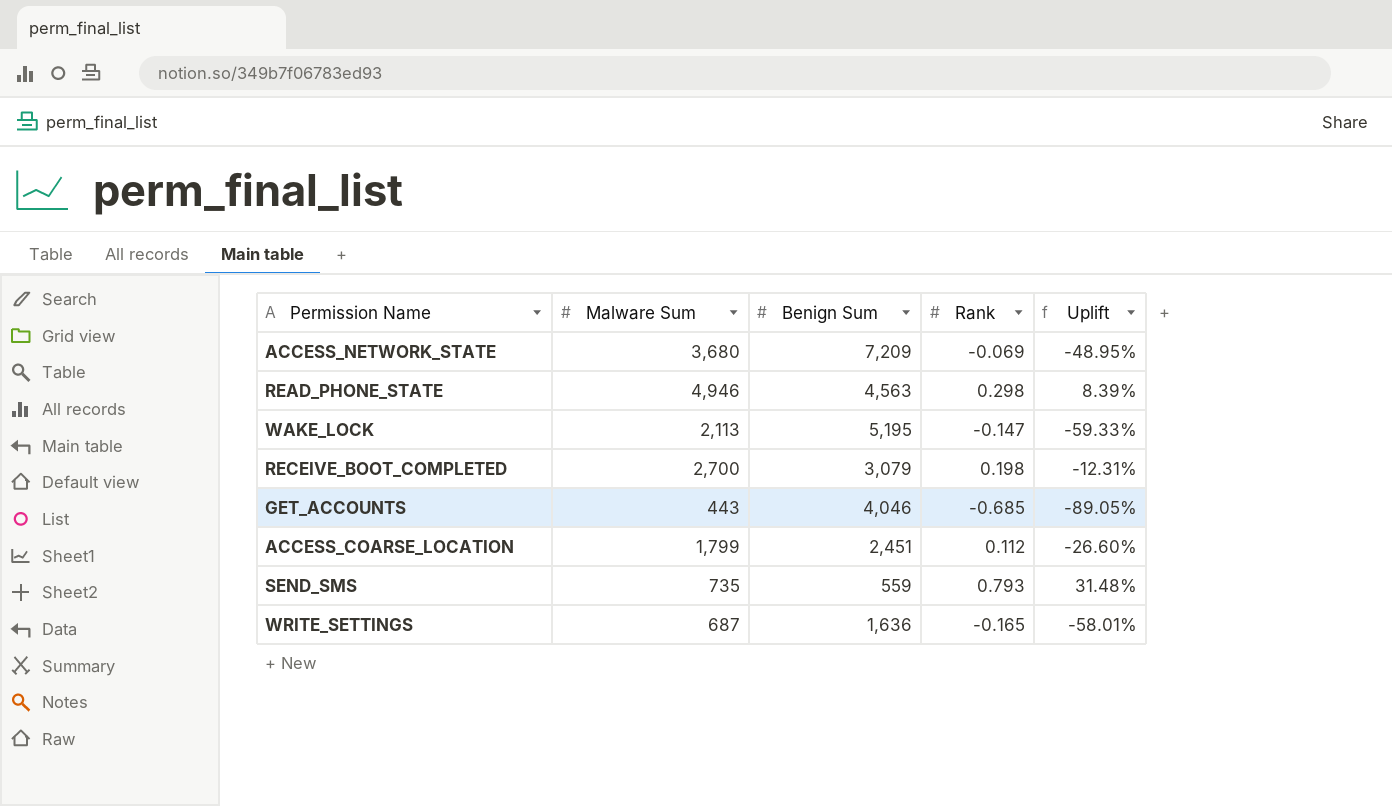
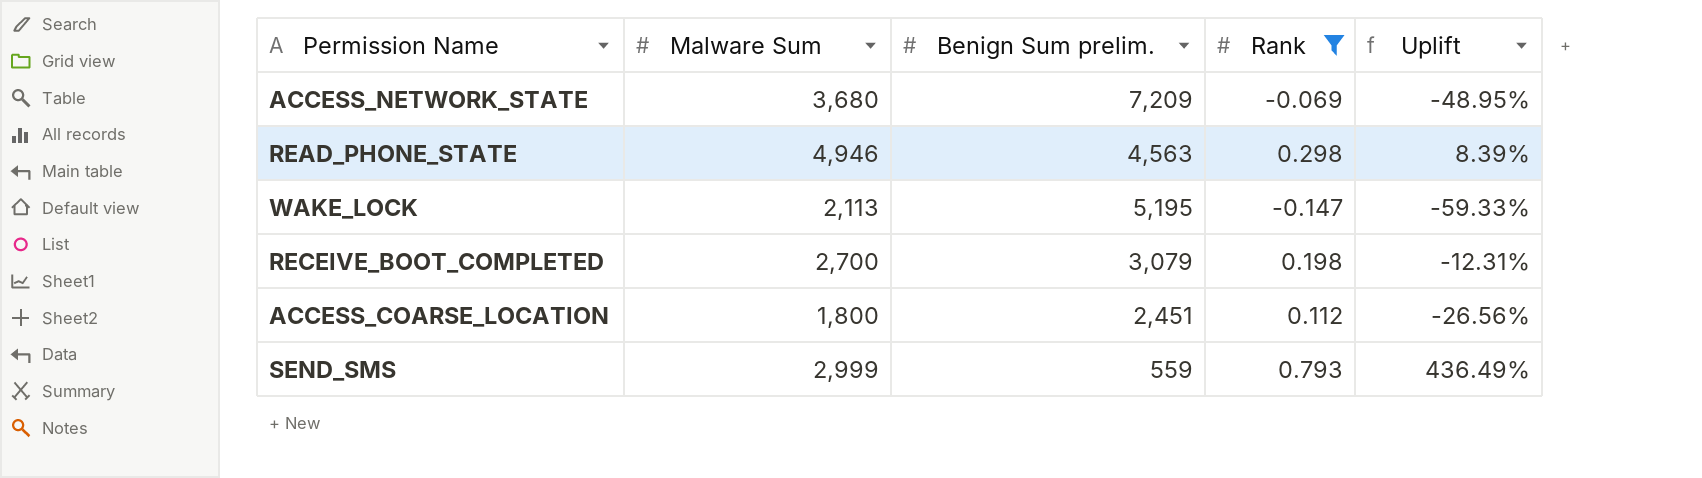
filter: none -> Rank >= -0.147
column name: Benign Sum -> Benign Sum prelim.
ACCESS_COARSE_LOCATION | Malware Sum: 1,799 -> 1,800
ACCESS_COARSE_LOCATION | Uplift: -26.60% -> -26.56%
SEND_SMS | Malware Sum: 735 -> 2,999
SEND_SMS | Uplift: 31.48% -> 436.49%

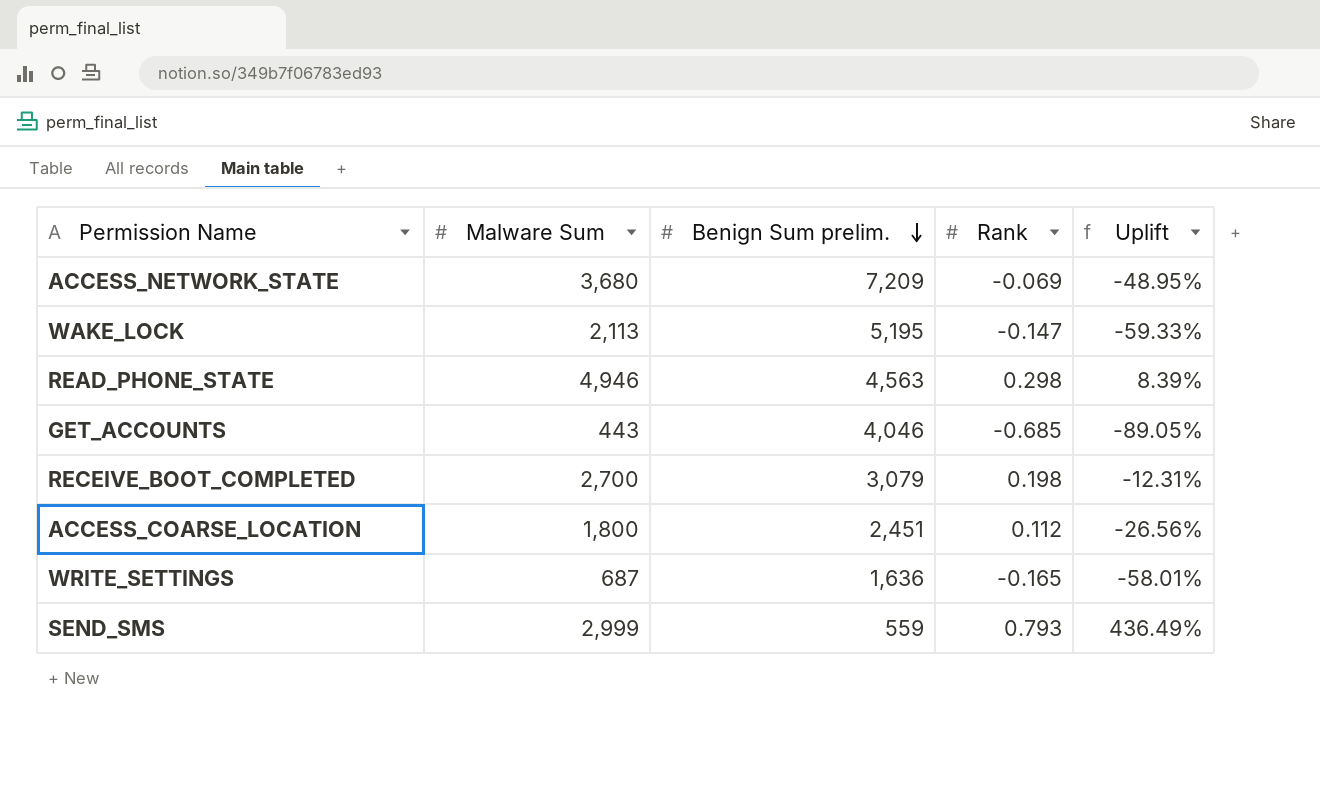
filter: Rank >= -0.147 -> none
row order: none -> Benign Sum prelim. descending

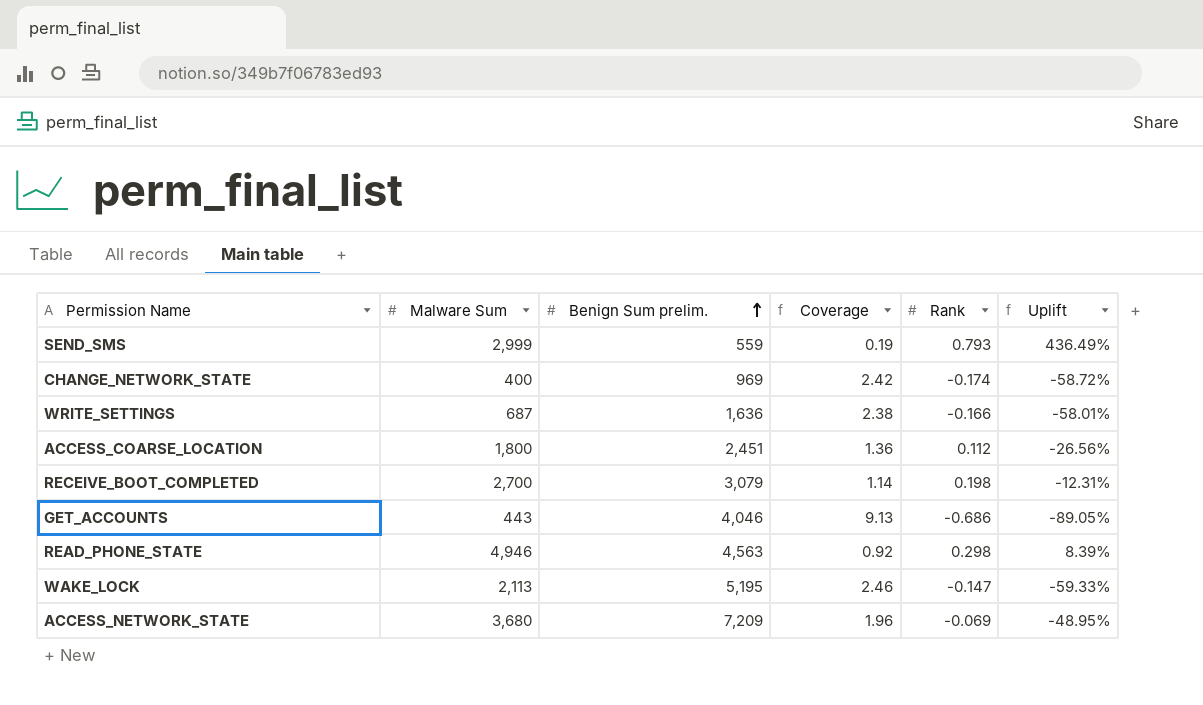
row order: Benign Sum prelim. descending -> Benign Sum prelim. ascending
column Coverage | formula: none -> [Benign Sum prelim.] / [Malware Sum]
row CHANGE_NETWORK_STATE: none -> 400 | 969 | 2.42 | -0.174 | -58.72%
WRITE_SETTINGS | Rank: -0.165 -> -0.166
GET_ACCOUNTS | Rank: -0.685 -> -0.686

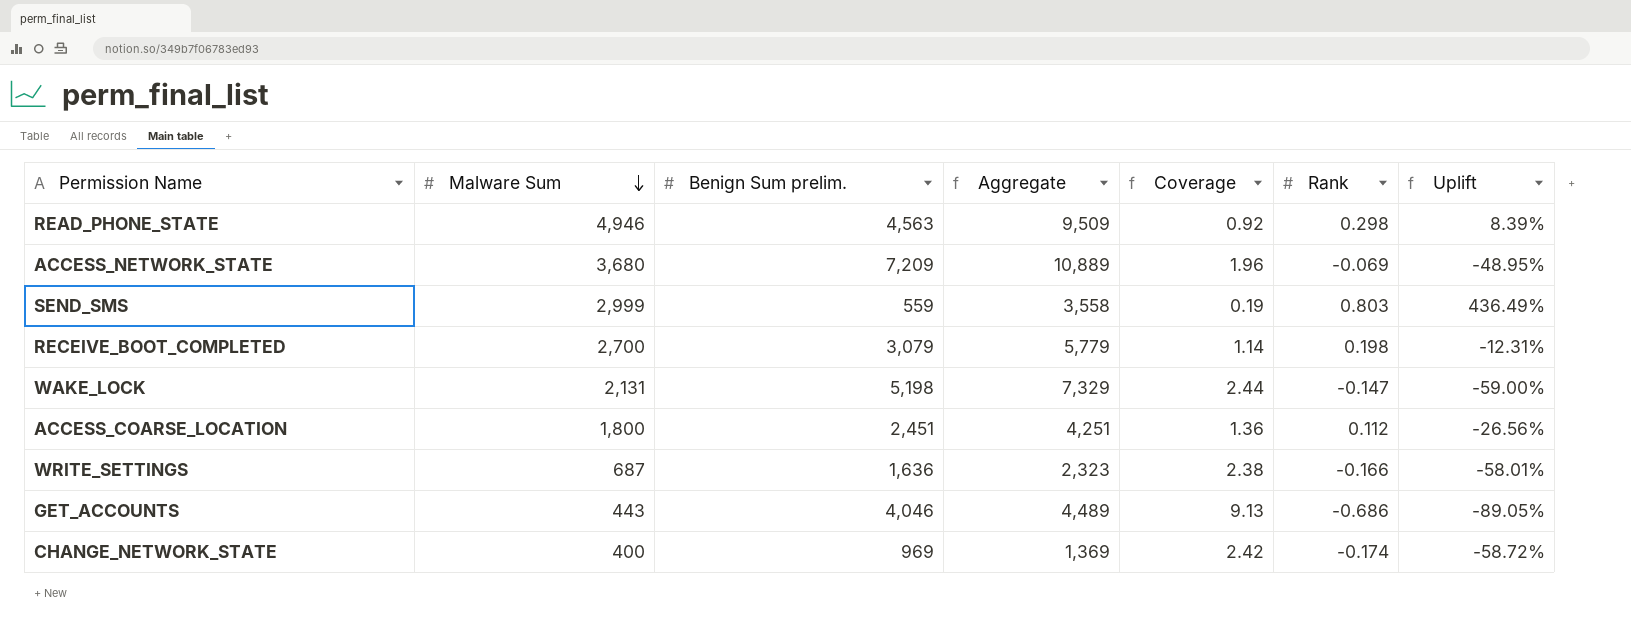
row order: Benign Sum prelim. ascending -> Malware Sum descending
column Aggregate | formula: none -> [Malware Sum] + [Benign Sum prelim.]
SEND_SMS | Rank: 0.793 -> 0.803
WAKE_LOCK | Malware Sum: 2,113 -> 2,131
WAKE_LOCK | Benign Sum prelim.: 5,195 -> 5,198
WAKE_LOCK | Coverage: 2.46 -> 2.44
WAKE_LOCK | Uplift: -59.33% -> -59.00%

